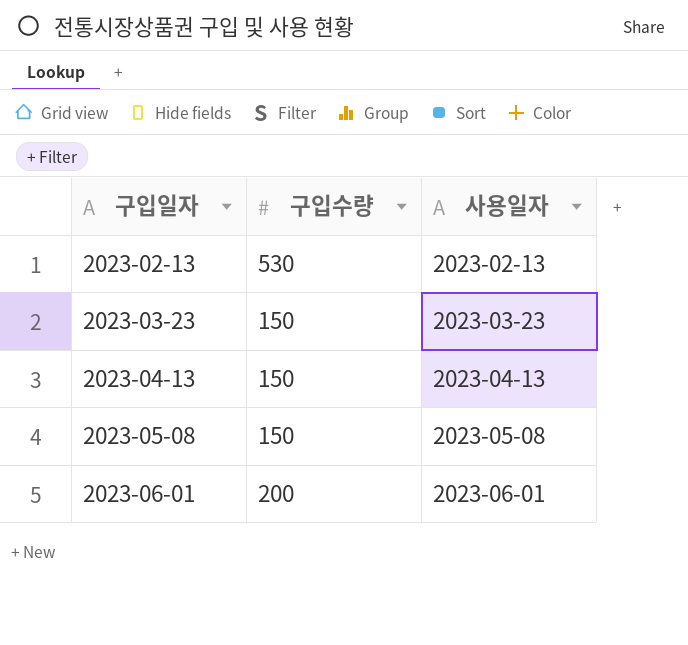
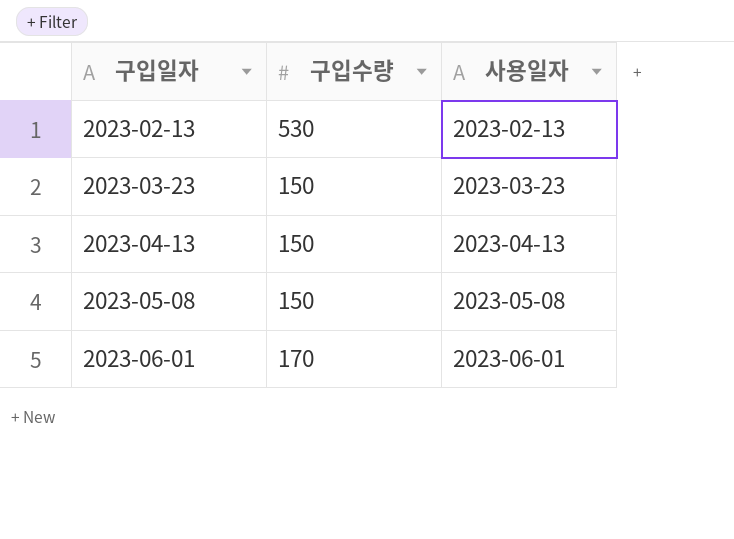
2023-06-01 | 구입수량: 200 -> 170

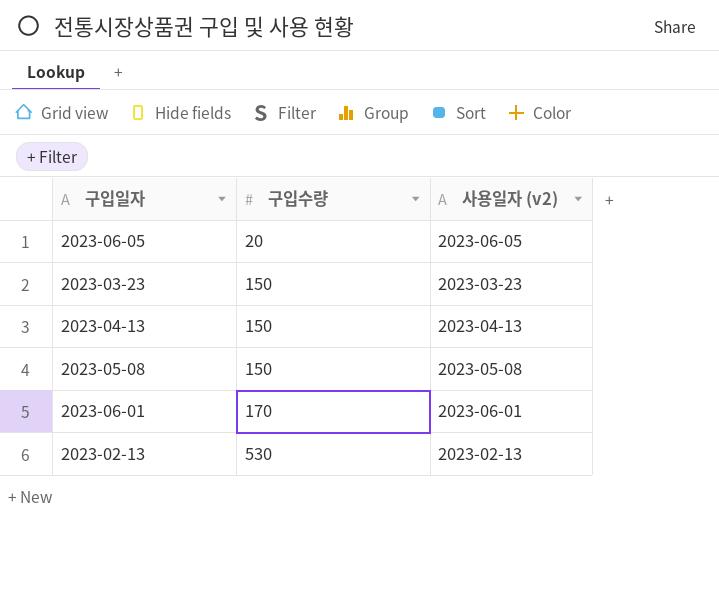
row order: 구입일자 ascending -> 구입수량 ascending
column name: 사용일자 -> 사용일자 (v2)
row 2023-06-05: none -> 20 | 2023-06-05

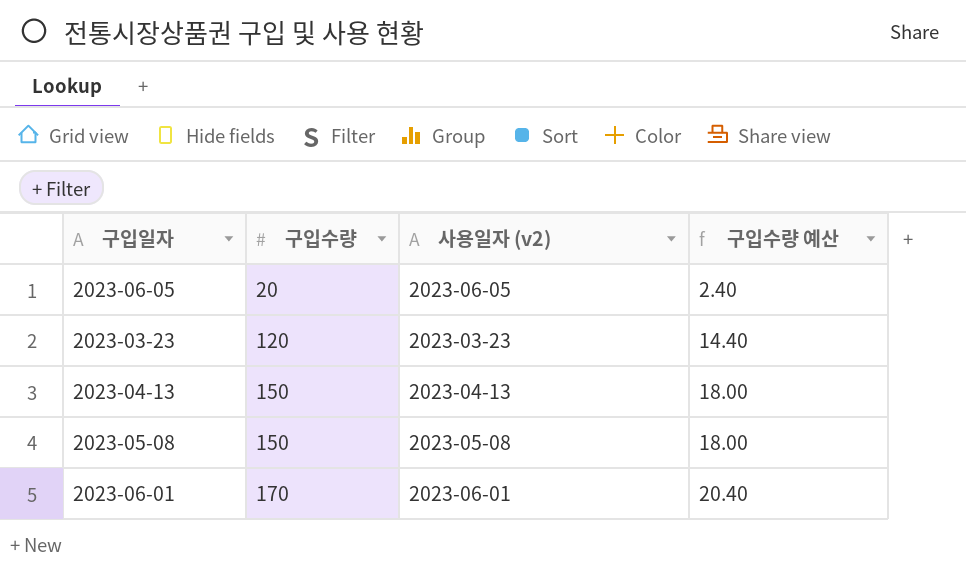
column 구입수량 예산 | formula: none -> [구입수량] * 0.12
row 2023-02-13: 530 | 2023-02-13 -> none
2023-03-23 | 구입수량: 150 -> 120

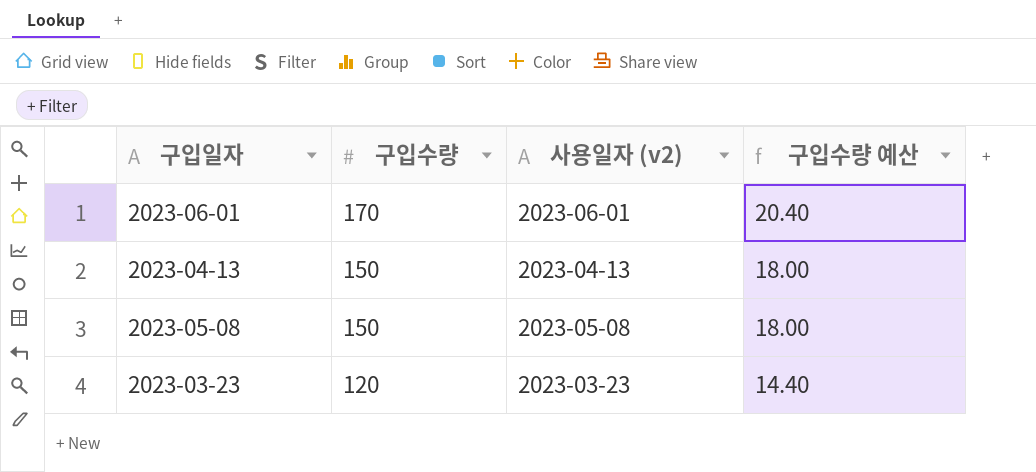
row order: 구입수량 ascending -> 구입수량 descending
row 2023-06-05: 20 | 2023-06-05 | 2.40 -> none

